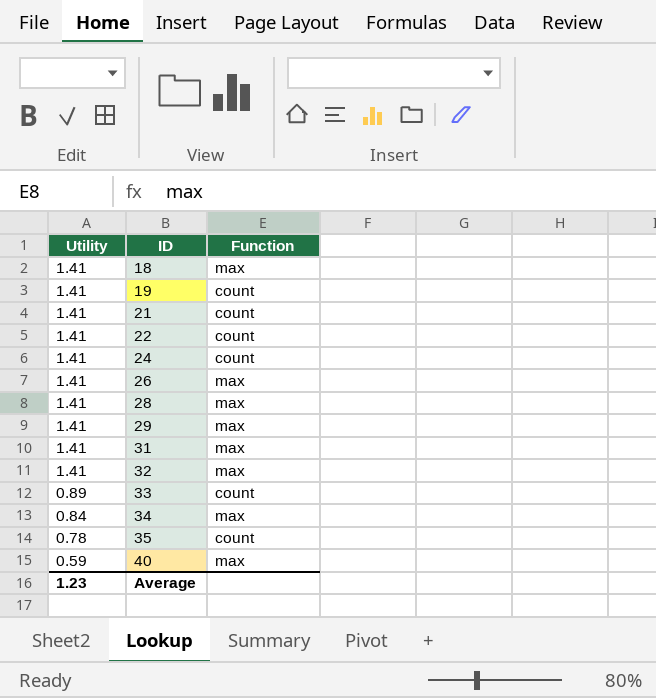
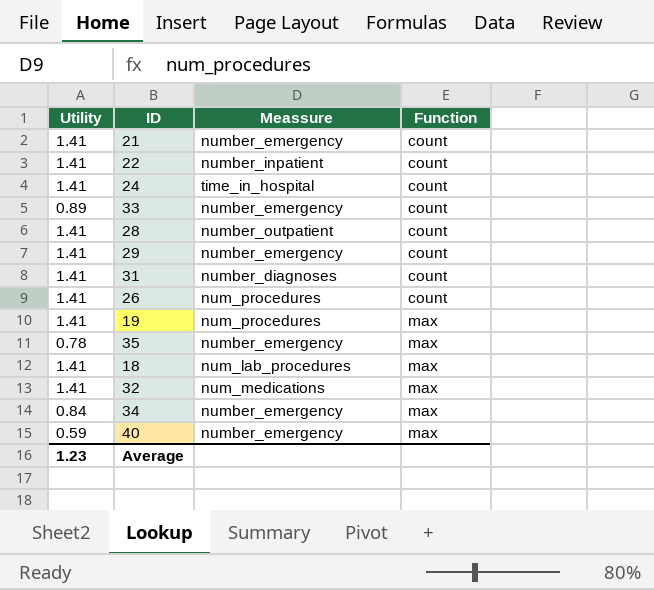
row order: Utility descending -> Function ascending
column Meassure | position: none -> 3
28 | Function: max -> count
29 | Function: max -> count
31 | Function: max -> count
26 | Function: max -> count
19 | Function: count -> max
35 | Function: count -> max

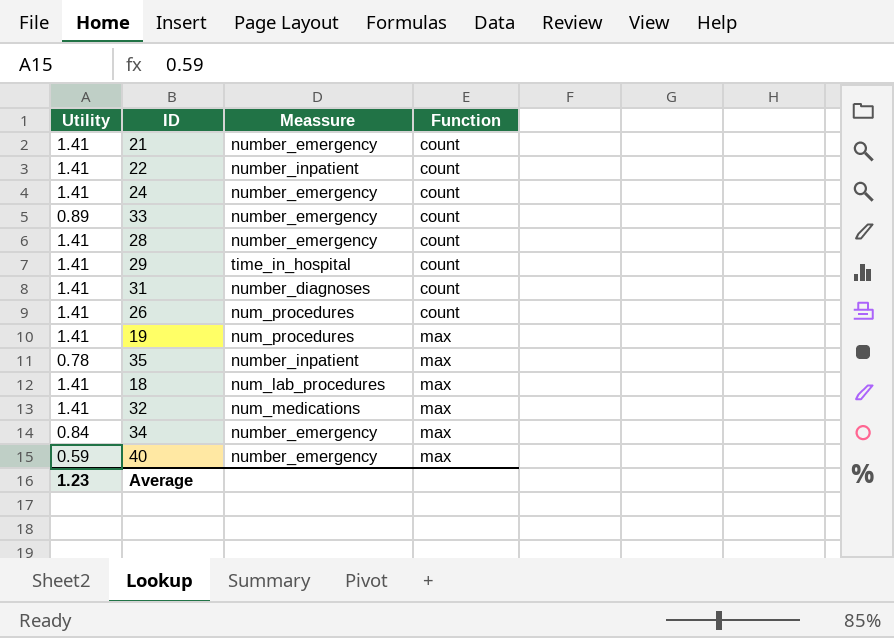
24 | Meassure: time_in_hospital -> number_emergency
28 | Meassure: number_outpatient -> number_emergency
29 | Meassure: number_emergency -> time_in_hospital
35 | Meassure: number_emergency -> number_inpatient

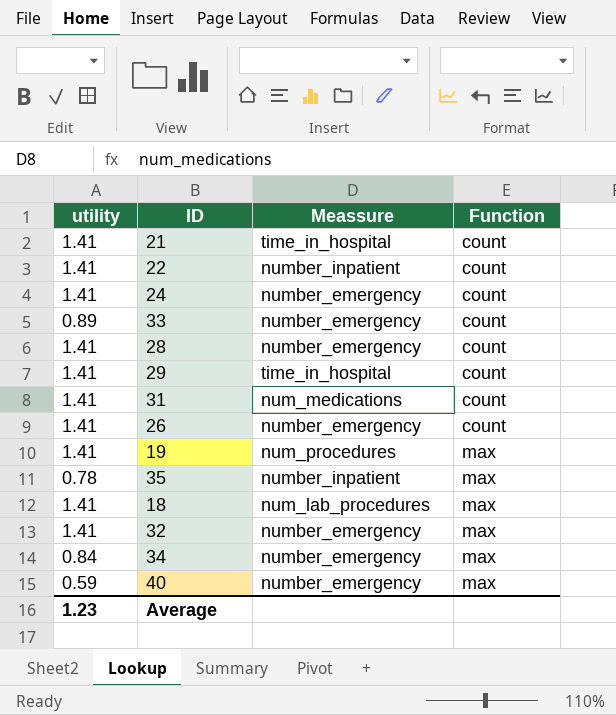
column name: Utility -> utility
21 | Meassure: number_emergency -> time_in_hospital
31 | Meassure: number_diagnoses -> num_medications
26 | Meassure: num_procedures -> number_emergency
32 | Meassure: num_medications -> number_emergency

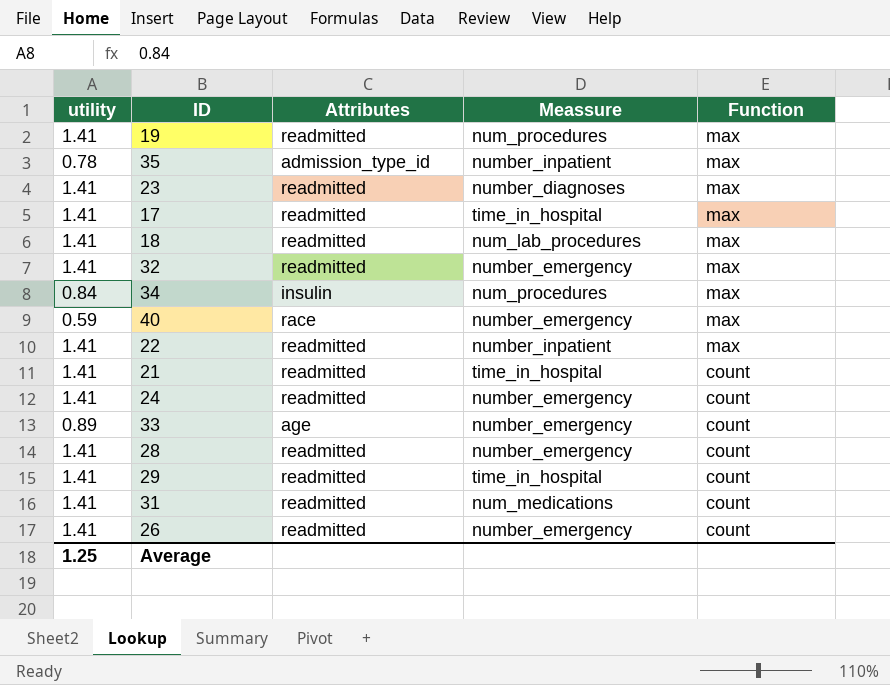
row order: Function ascending -> Function descending
column Attributes | position: none -> 3
row 23: none -> 1.41 | readmitted | number_diagnoses | max
row 17: none -> 1.41 | readmitted | time_in_hospital | max
34 | Meassure: number_emergency -> num_procedures
22 | Function: count -> max
Average | utility: 1.23 -> 1.25

